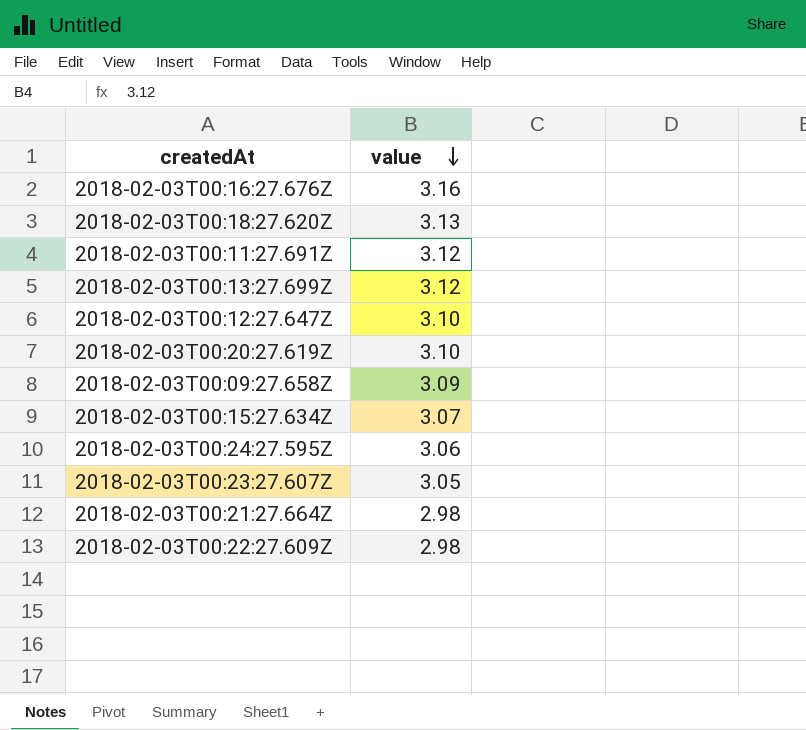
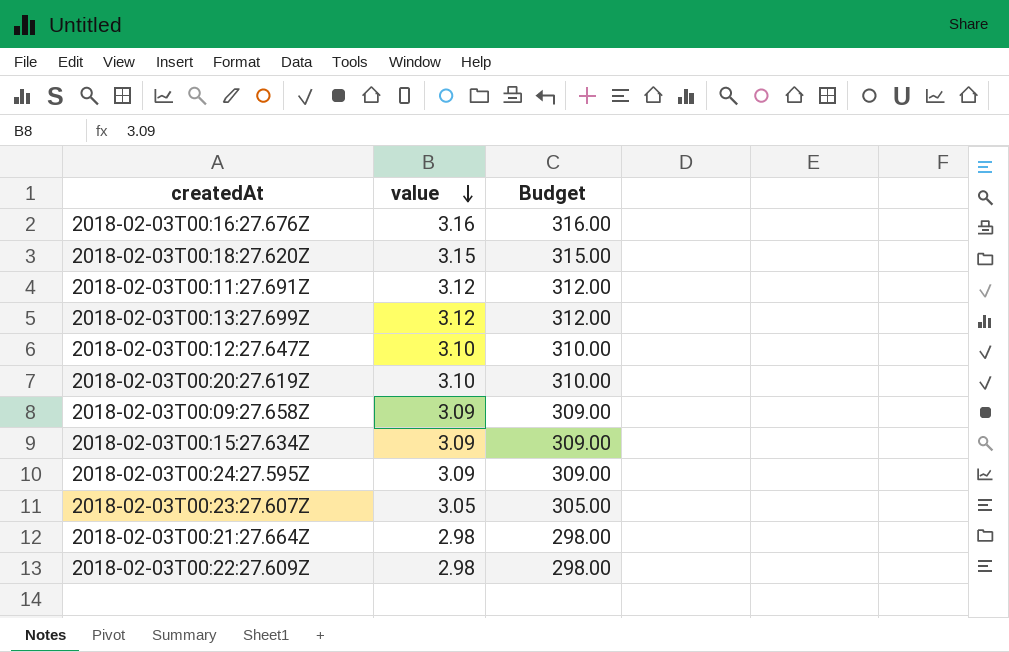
column Budget | formula: none -> [value] * 100
2018-02-03T00:18:27.620Z | value: 3.13 -> 3.15
2018-02-03T00:15:27.634Z | value: 3.07 -> 3.09
2018-02-03T00:24:27.595Z | value: 3.06 -> 3.09

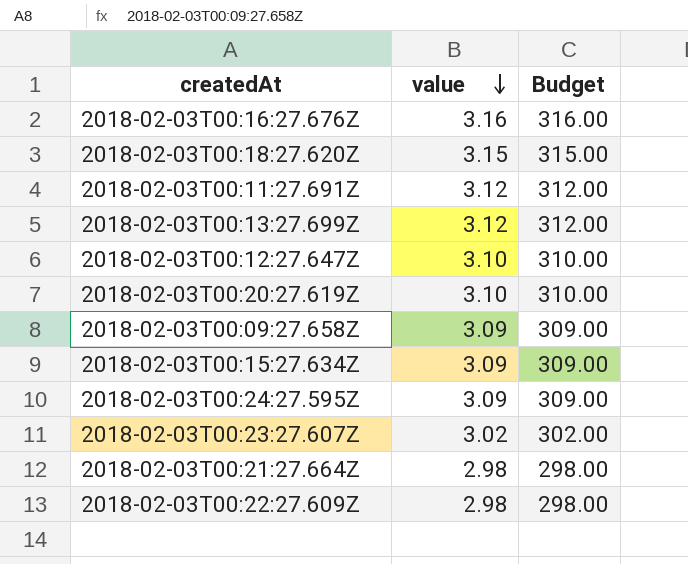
2018-02-03T00:23:27.607Z | value: 3.05 -> 3.02
2018-02-03T00:23:27.607Z | Budget: 305.00 -> 302.00

